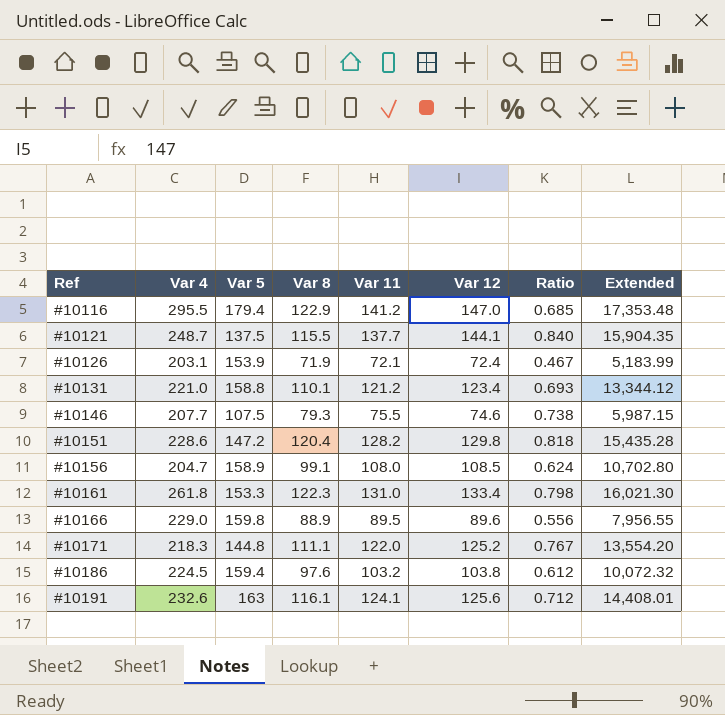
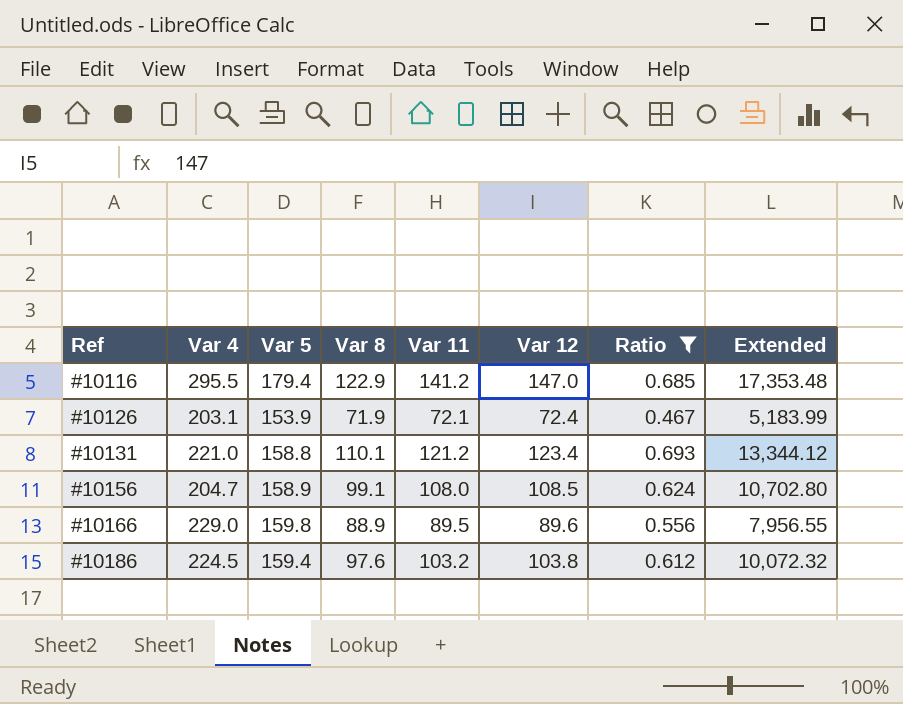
filter: none -> Ratio <= 0.693

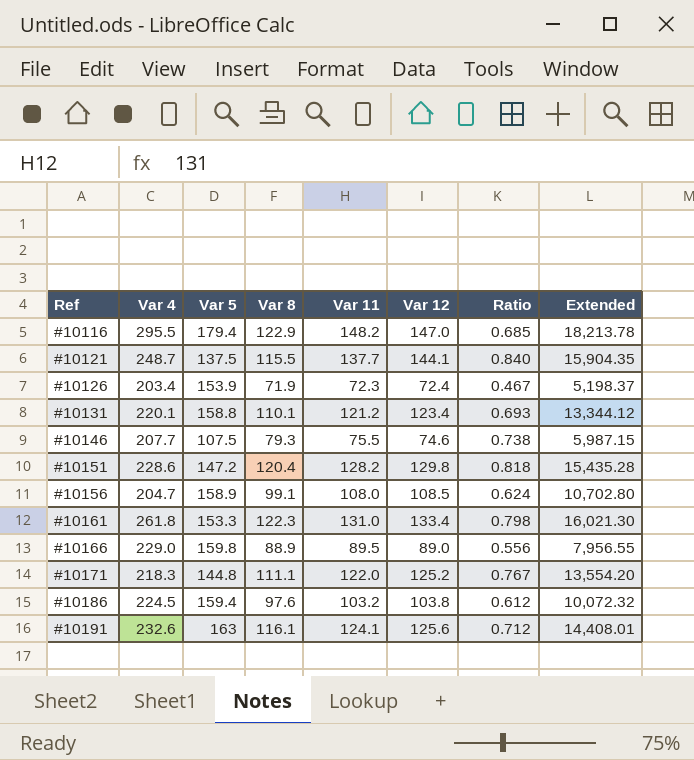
filter: Ratio <= 0.693 -> none
#10116 | Var 11: 141.2 -> 148.2
#10116 | Extended: 17,353.48 -> 18,213.78
#10126 | Var 4: 203.1 -> 203.4
#10126 | Var 11: 72.1 -> 72.3
#10126 | Extended: 5,183.99 -> 5,198.37
#10131 | Var 4: 221.0 -> 220.1
#10166 | Var 12: 89.6 -> 89.0

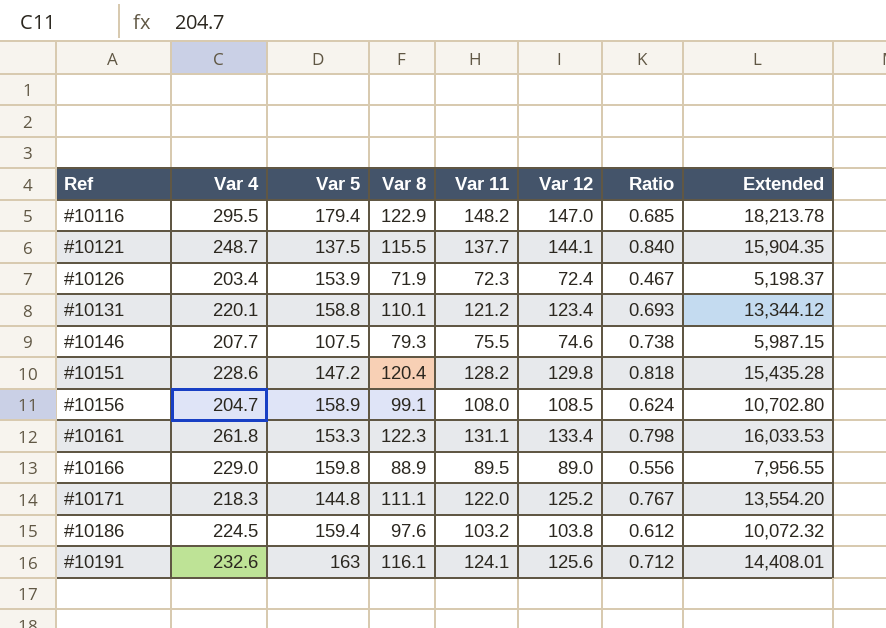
#10161 | Var 11: 131.0 -> 131.1
#10161 | Extended: 16,021.30 -> 16,033.53

